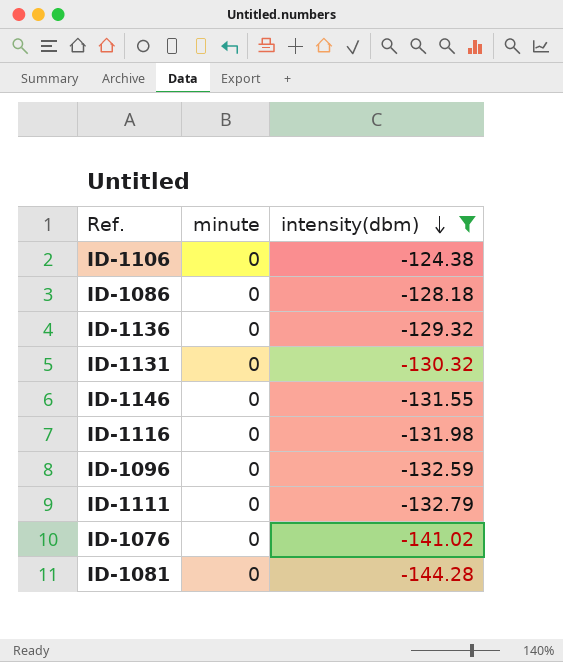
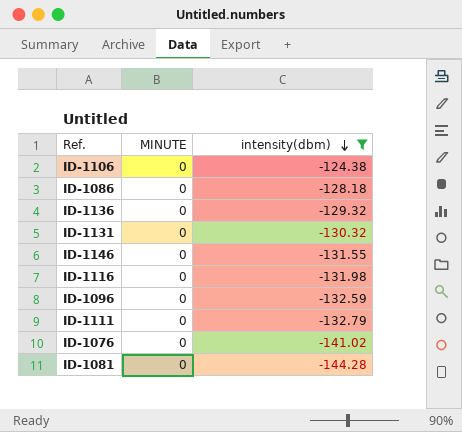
column name: minute -> MINUTE

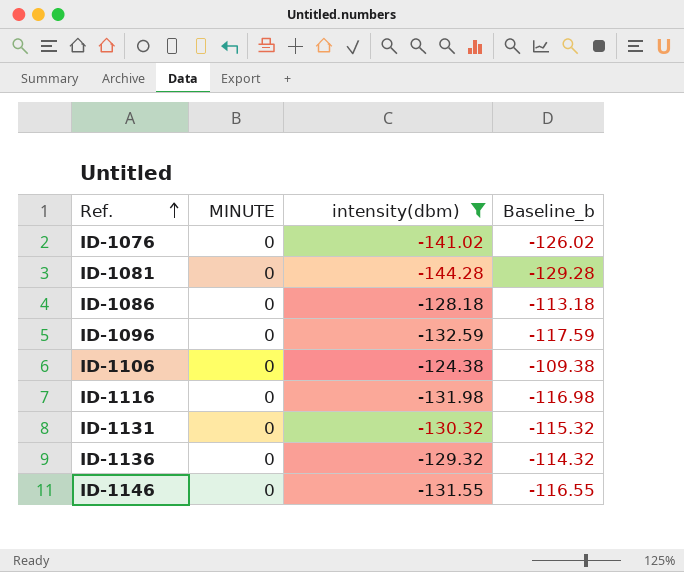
row order: intensity(dbm) descending -> Ref. ascending
column Baseline_b | formula: none -> [intensity(dbm)] + 15
row ID-1111: 0 | -132.79 -> none

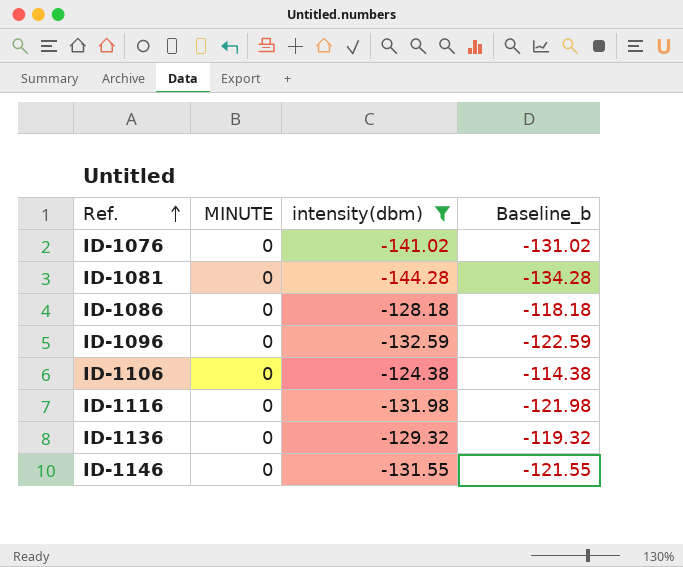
column Baseline_b | formula: [intensity(dbm)] + 15 -> [intensity(dbm)] + 10
row ID-1131: 0 | -130.32 | -115.32 -> none

